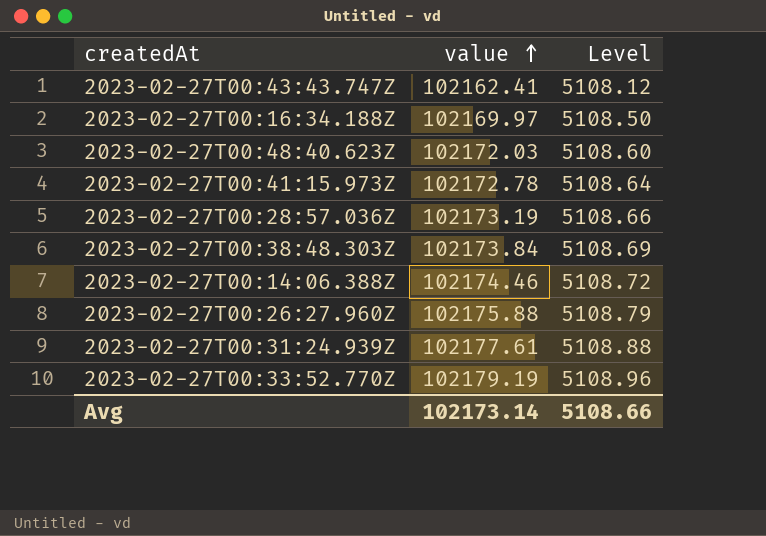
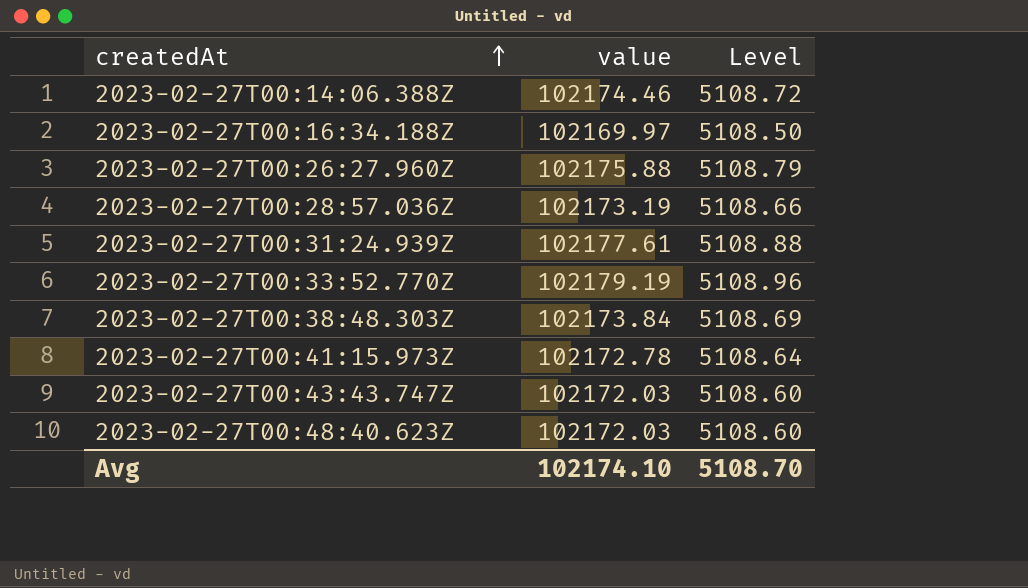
row order: value ascending -> createdAt ascending
2023-02-27T00:43:43.747Z | value: 102162.41 -> 102172.03
2023-02-27T00:43:43.747Z | Level: 5108.12 -> 5108.60
Avg | value: 102173.14 -> 102174.10
Avg | Level: 5108.66 -> 5108.70

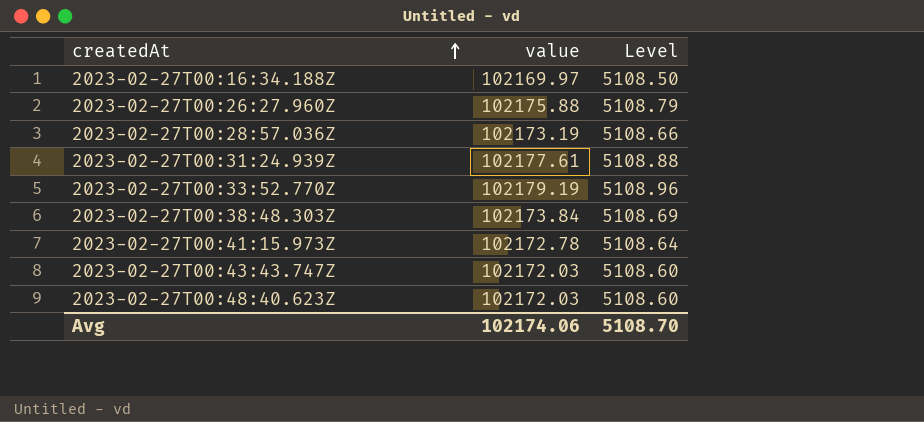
row 2023-02-27T00:14:06.388Z: 102174.46 | 5108.72 -> none
Avg | value: 102174.10 -> 102174.06

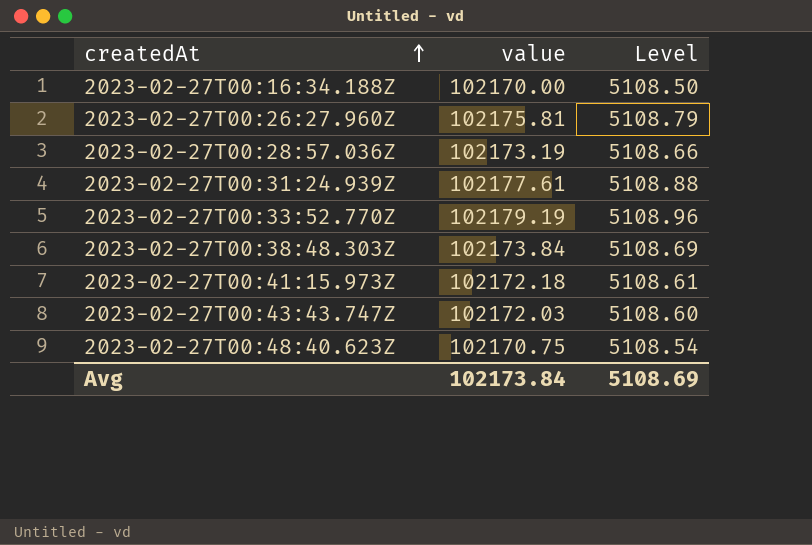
2023-02-27T00:16:34.188Z | value: 102169.97 -> 102170.00
2023-02-27T00:26:27.960Z | value: 102175.88 -> 102175.81
2023-02-27T00:41:15.973Z | value: 102172.78 -> 102172.18
2023-02-27T00:41:15.973Z | Level: 5108.64 -> 5108.61
2023-02-27T00:48:40.623Z | value: 102172.03 -> 102170.75
2023-02-27T00:48:40.623Z | Level: 5108.60 -> 5108.54
Avg | value: 102174.06 -> 102173.84
Avg | Level: 5108.70 -> 5108.69

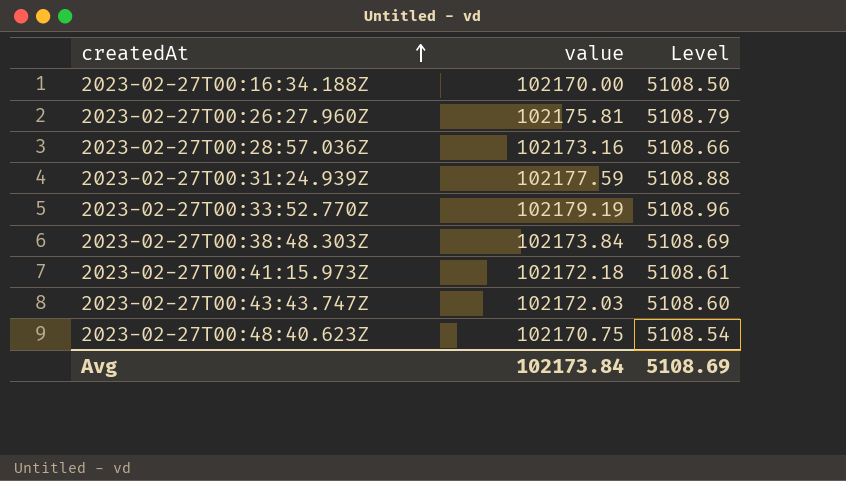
2023-02-27T00:28:57.036Z | value: 102173.19 -> 102173.16
2023-02-27T00:31:24.939Z | value: 102177.61 -> 102177.59

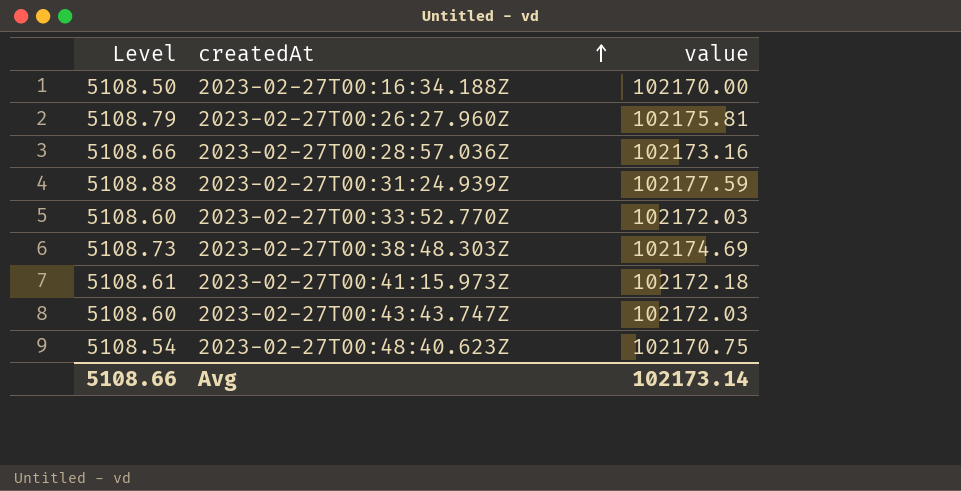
column Level | position: 3 -> 1
2023-02-27T00:33:52.770Z | Level: 5108.96 -> 5108.60
2023-02-27T00:33:52.770Z | value: 102179.19 -> 102172.03
2023-02-27T00:38:48.303Z | Level: 5108.69 -> 5108.73
2023-02-27T00:38:48.303Z | value: 102173.84 -> 102174.69
Avg | Level: 5108.69 -> 5108.66
Avg | value: 102173.84 -> 102173.14

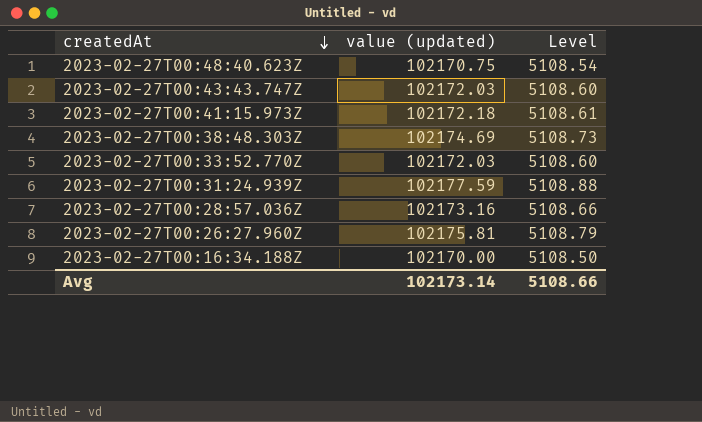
row order: createdAt ascending -> createdAt descending
column name: value -> value (updated)
column Level | position: 1 -> 3

